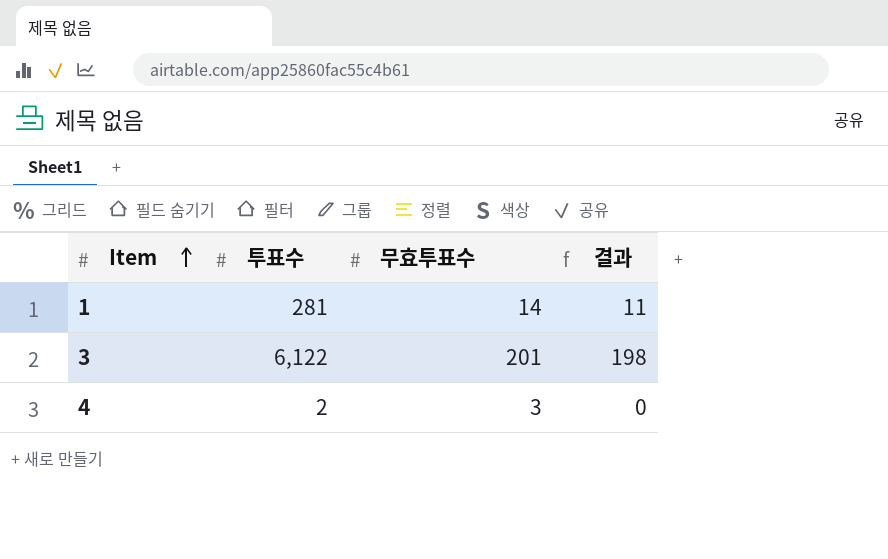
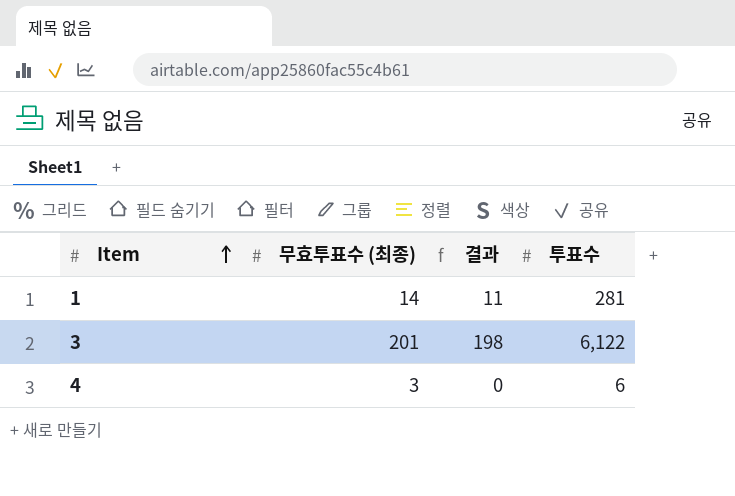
column name: 무효투표수 -> 무효투표수 (최종)
column 투표수 | position: 2 -> 4
4 | 투표수: 2 -> 6

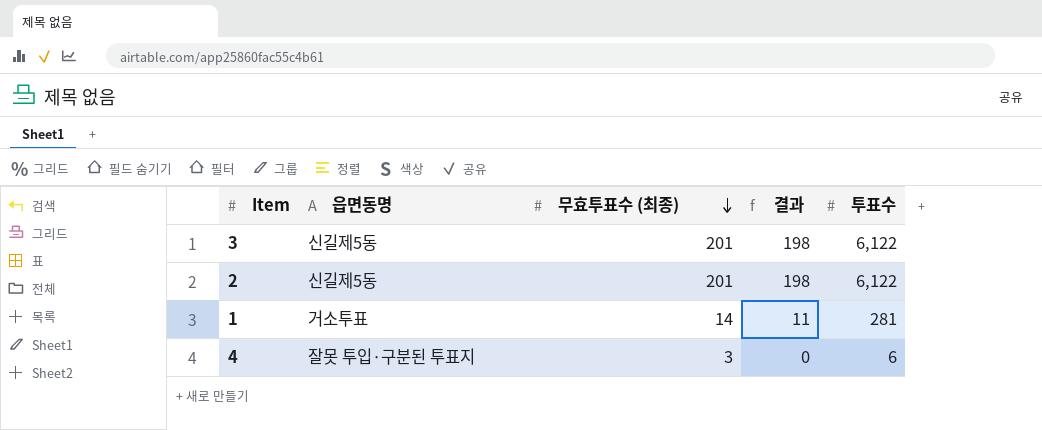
row order: Item ascending -> 무효투표수 (최종) descending
column 읍면동명 | position: none -> 2
row 2: none -> 신길제5동 | 201 | 198 | 6,122

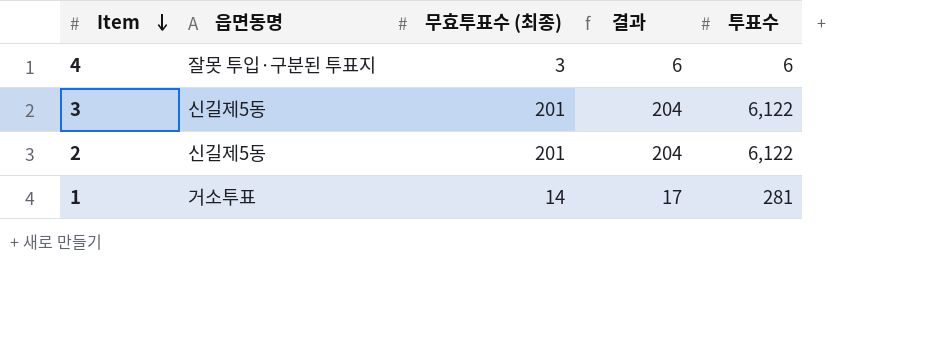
row order: 무효투표수 (최종) descending -> Item descending
column 결과 | formula: [무효투표수 (최종)] - 3 -> [무효투표수 (최종)] + 3

